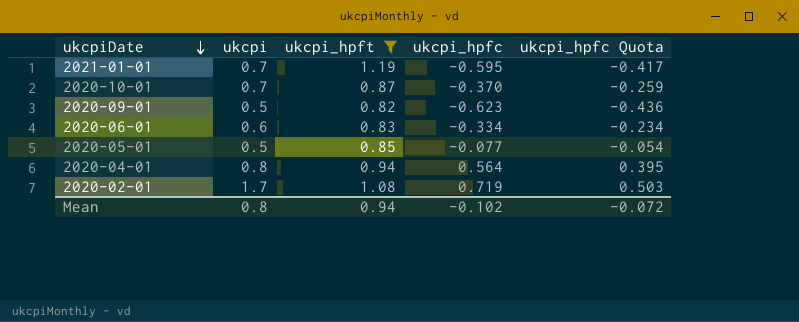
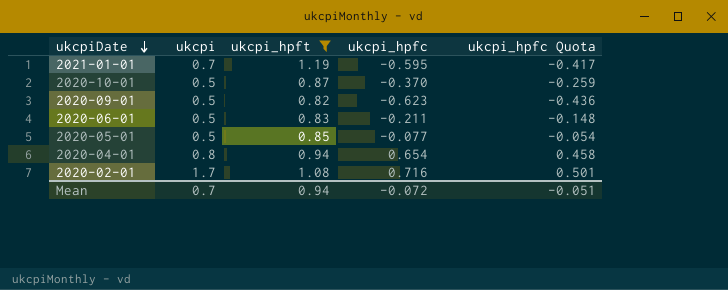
2020-10-01 | ukcpi: 0.7 -> 0.5
2020-06-01 | ukcpi: 0.6 -> 0.5
2020-06-01 | ukcpi_hpfc: -0.334 -> -0.211
2020-06-01 | ukcpi_hpfc Quota: -0.234 -> -0.148
2020-04-01 | ukcpi_hpfc: 0.564 -> 0.654
2020-04-01 | ukcpi_hpfc Quota: 0.395 -> 0.458
2020-02-01 | ukcpi_hpfc: 0.719 -> 0.716
2020-02-01 | ukcpi_hpfc Quota: 0.503 -> 0.501
Mean | ukcpi: 0.8 -> 0.7
Mean | ukcpi_hpfc: -0.102 -> -0.072
Mean | ukcpi_hpfc Quota: -0.072 -> -0.051

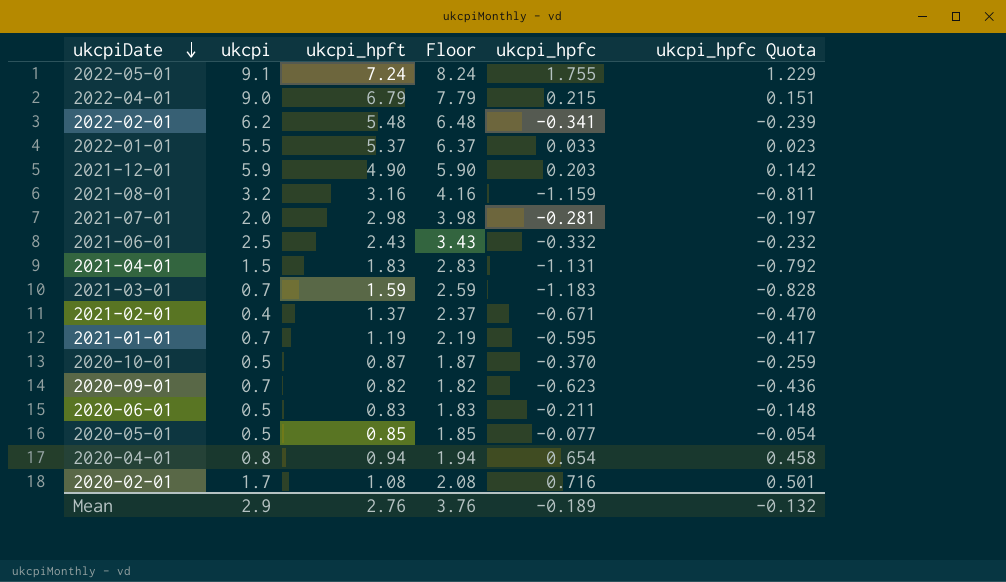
filter: ukcpi_hpft <= 1.19 -> none
column Floor | formula: none -> [ukcpi_hpft] + 1
2020-09-01 | ukcpi: 0.5 -> 0.7
Mean | ukcpi: 0.7 -> 2.9
Mean | ukcpi_hpft: 0.94 -> 2.76
Mean | ukcpi_hpfc: -0.072 -> -0.189
Mean | ukcpi_hpfc Quota: -0.051 -> -0.132

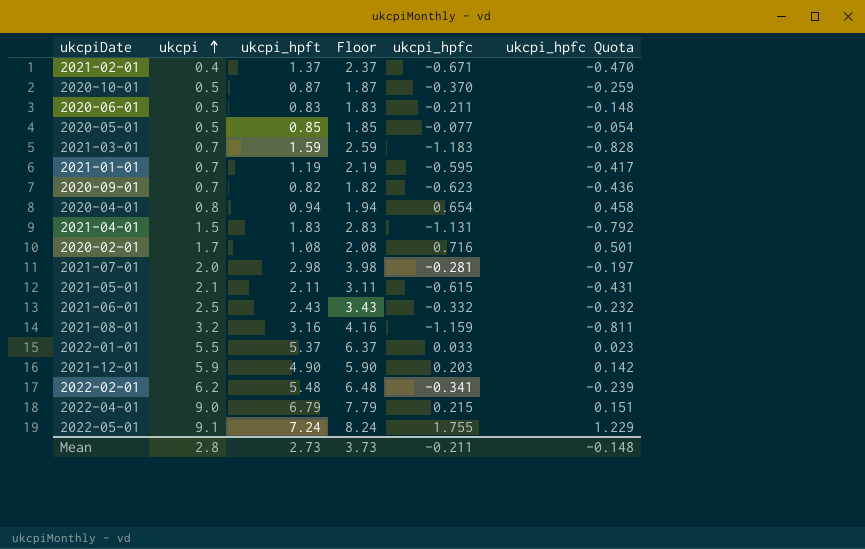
row order: ukcpiDate descending -> ukcpi ascending
row 2021-05-01: none -> 2.1 | 2.11 | 3.11 | -0.615 | -0.431
Mean | ukcpi: 2.9 -> 2.8
Mean | ukcpi_hpft: 2.76 -> 2.73
Mean | Floor: 3.76 -> 3.73
Mean | ukcpi_hpfc: -0.189 -> -0.211
Mean | ukcpi_hpfc Quota: -0.132 -> -0.148

